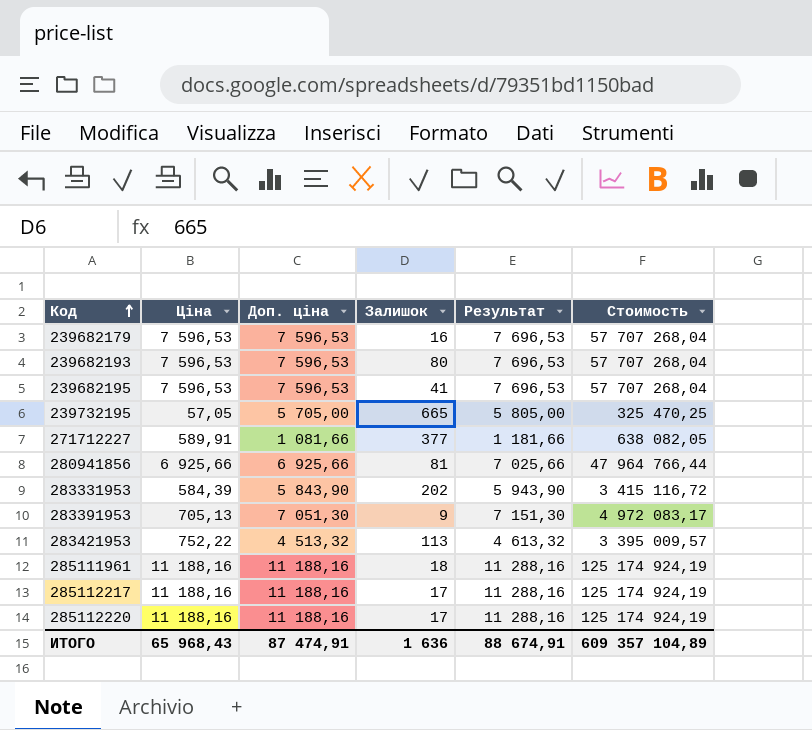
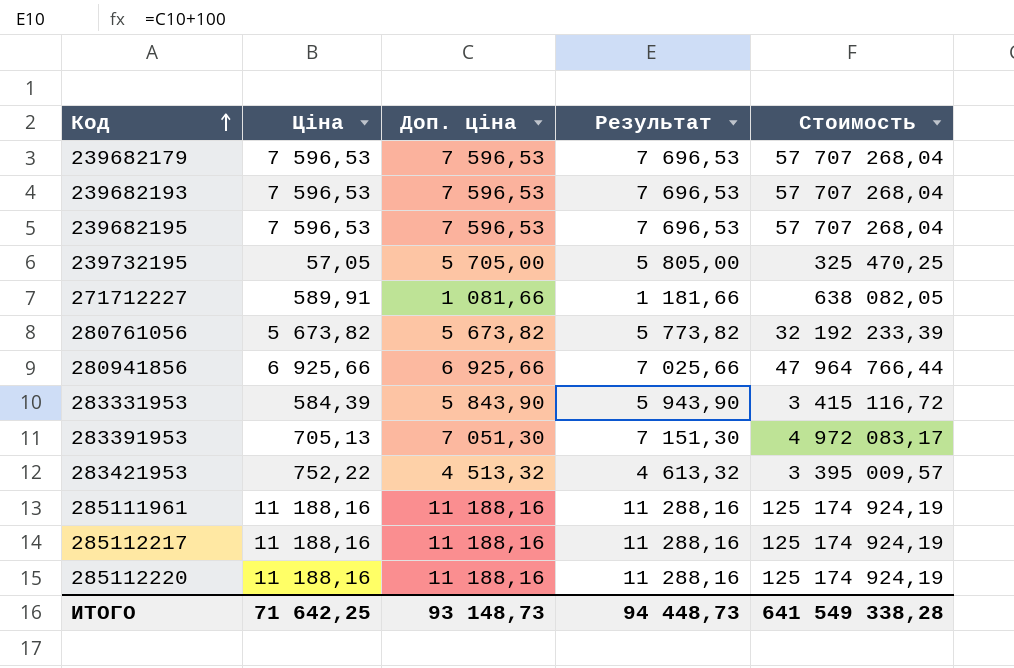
column Залишок | position: 4 -> none
row 280761056: none -> 5 673,82 | 5 673,82 | 5 773,82 | 32 192 233,39
ИТОГО | Ціна: 65 968,43 -> 71 642,25
ИТОГО | Доп. ціна: 87 474,91 -> 93 148,73
ИТОГО | Результат: 88 674,91 -> 94 448,73
ИТОГО | Стоимость: 609 357 104,89 -> 641 549 338,28

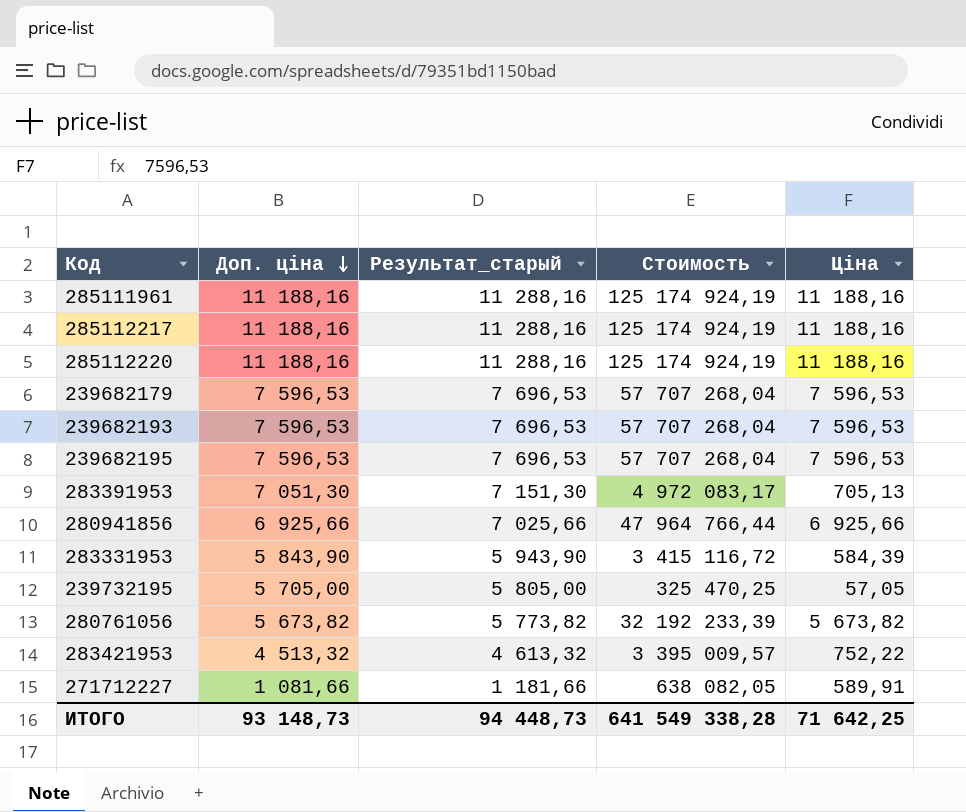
row order: Код ascending -> Доп. ціна descending
column name: Результат -> Результат_старый
column Ціна | position: 2 -> 5

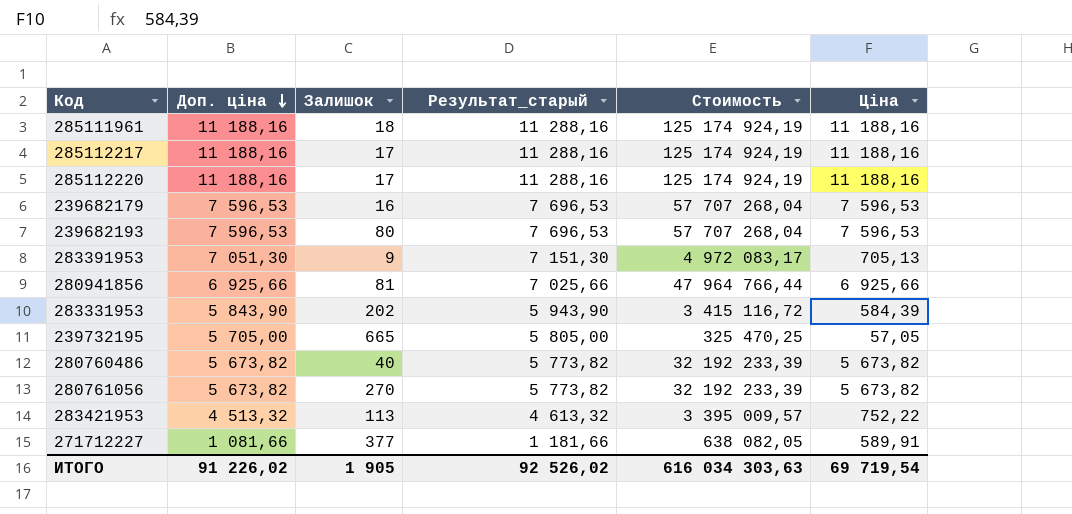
column Залишок | position: none -> 3
row 239682195: 7 596,53 | 7 696,53 | 57 707 268,04 | 7 596,53 -> none
row 280760486: none -> 5 673,82 | 40 | 5 773,82 | 32 192 233,39 | 5 673,82
ИТОГО | Доп. ціна: 93 148,73 -> 91 226,02
ИТОГО | Результат_старый: 94 448,73 -> 92 526,02
ИТОГО | Стоимость: 641 549 338,28 -> 616 034 303,63
ИТОГО | Ціна: 71 642,25 -> 69 719,54

